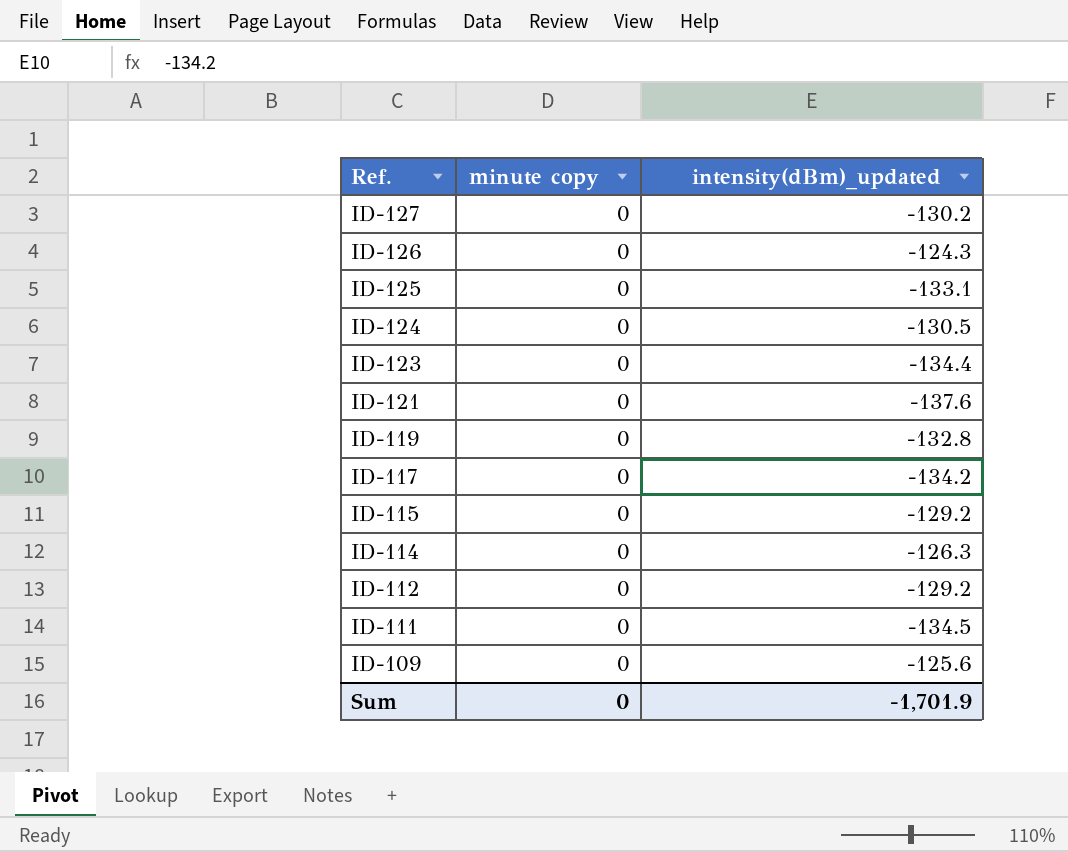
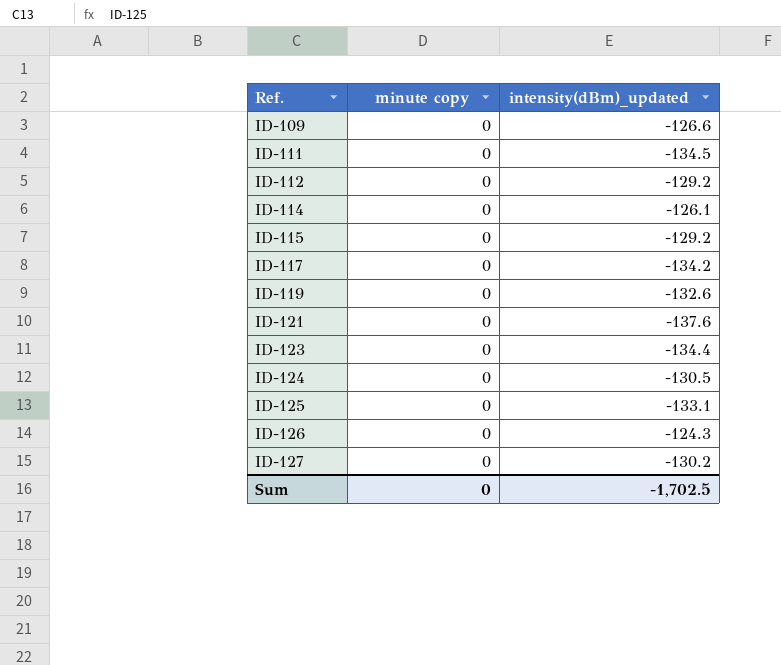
row order: Ref. descending -> Ref. ascending
ID-109 | intensity(dBm)_updated: -125.6 -> -126.6
ID-114 | intensity(dBm)_updated: -126.3 -> -126.1
ID-119 | intensity(dBm)_updated: -132.8 -> -132.6
Sum | intensity(dBm)_updated: -1,701.9 -> -1,702.5

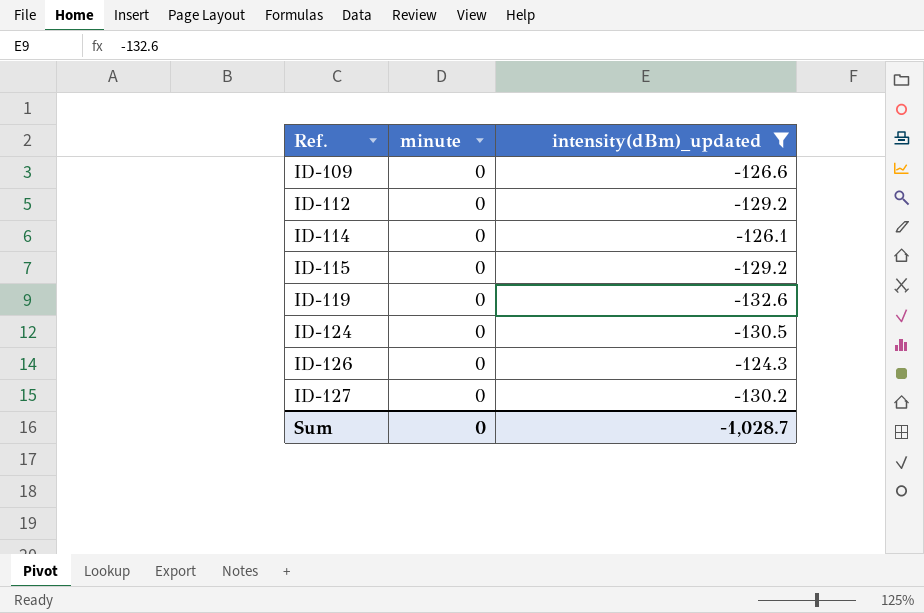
filter: none -> intensity(dBm)_updated >= -132.6
column name: minute copy -> minute
Sum | intensity(dBm)_updated: -1,702.5 -> -1,028.7

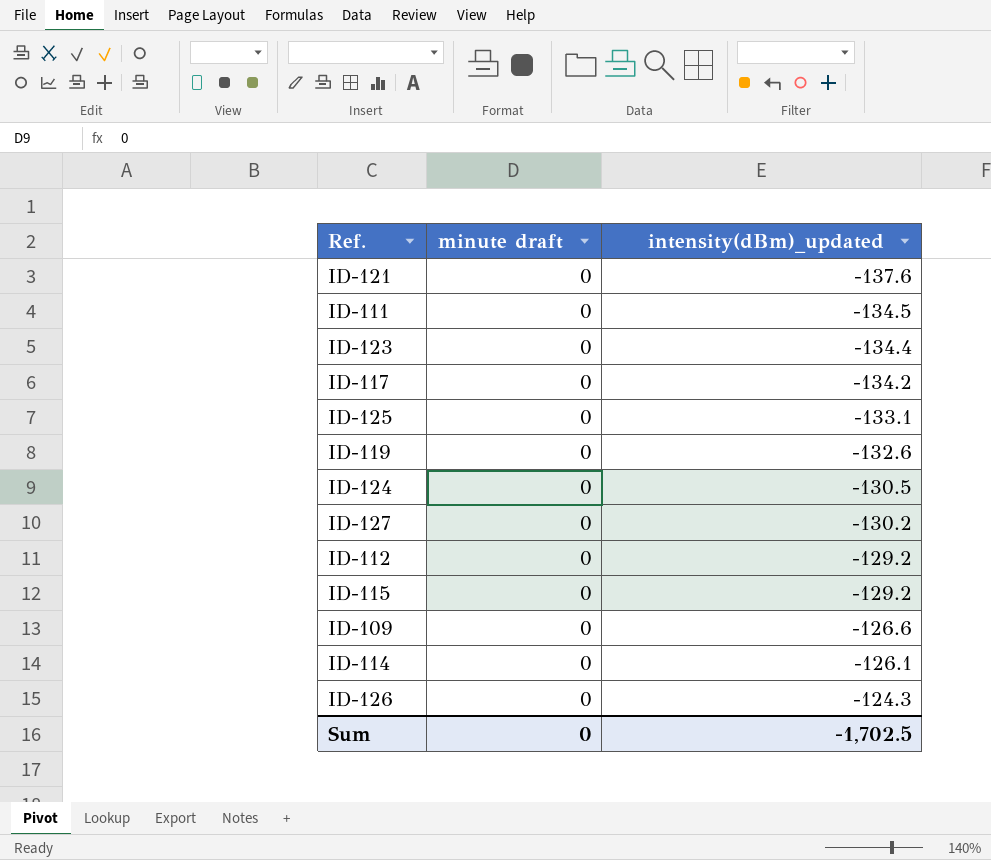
filter: intensity(dBm)_updated >= -132.6 -> none
row order: Ref. ascending -> intensity(dBm)_updated ascending
column name: minute -> minute draft
Sum | intensity(dBm)_updated: -1,028.7 -> -1,702.5

